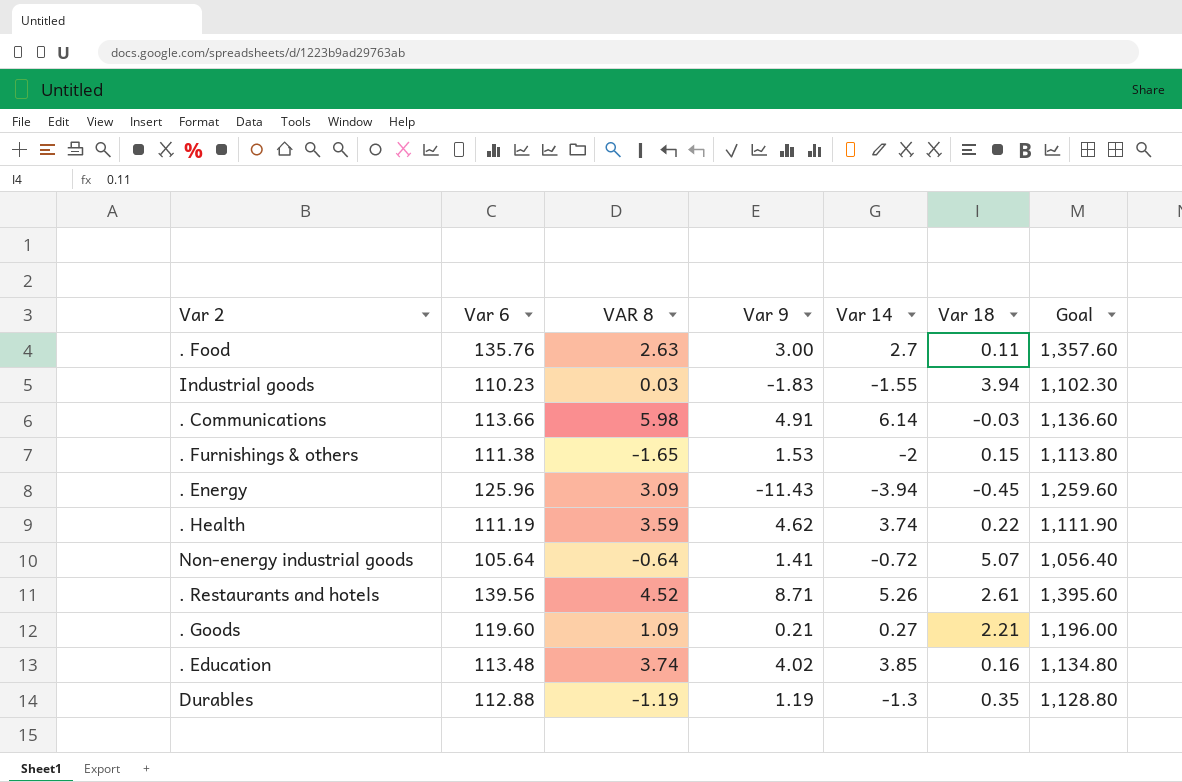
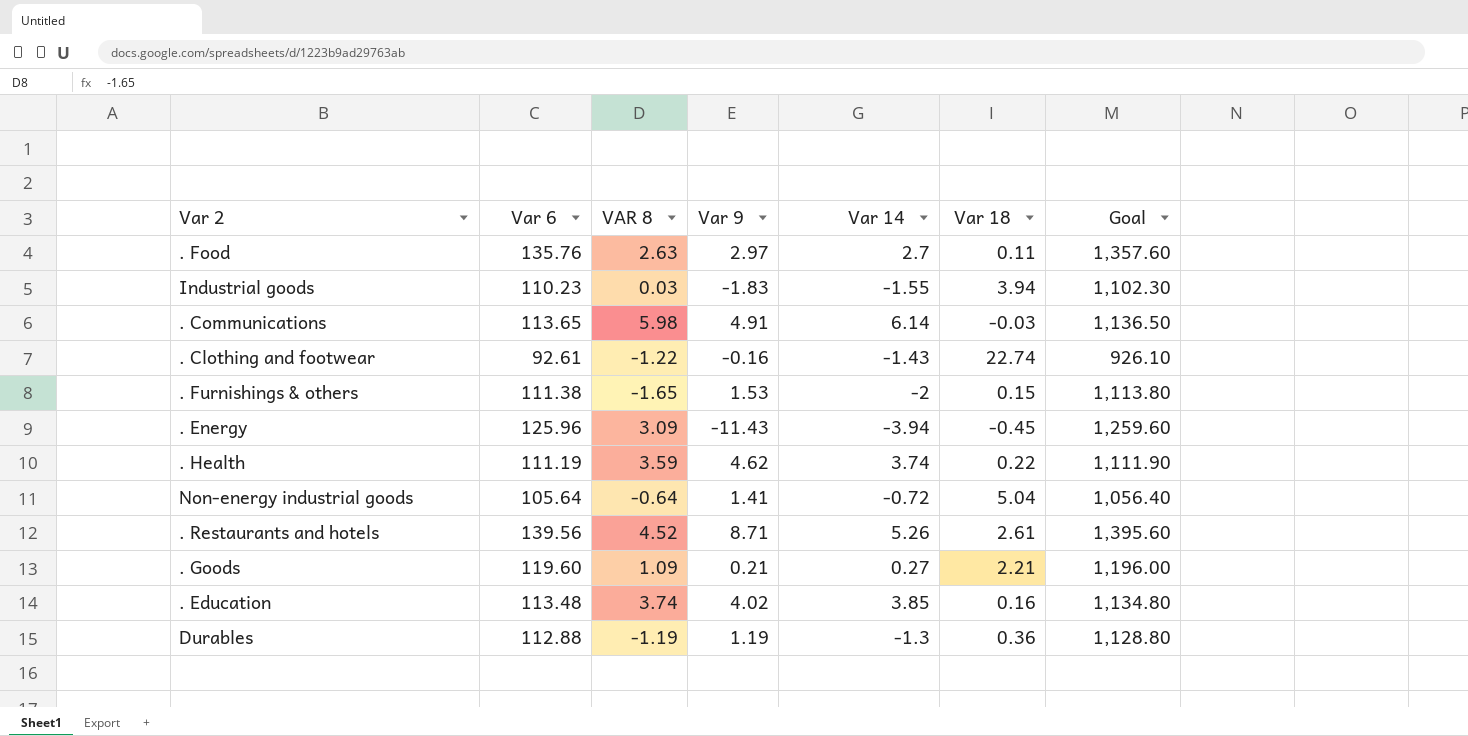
. Food | Var 9: 3.00 -> 2.97
. Communications | Var 6: 113.66 -> 113.65
. Communications | Goal: 1,136.60 -> 1,136.50
row . Clothing and footwear: none -> 92.61 | -1.22 | -0.16 | -1.43 | 22.74 | 926.10
Non-energy industrial goods | Var 18: 5.07 -> 5.04
Durables | Var 18: 0.35 -> 0.36

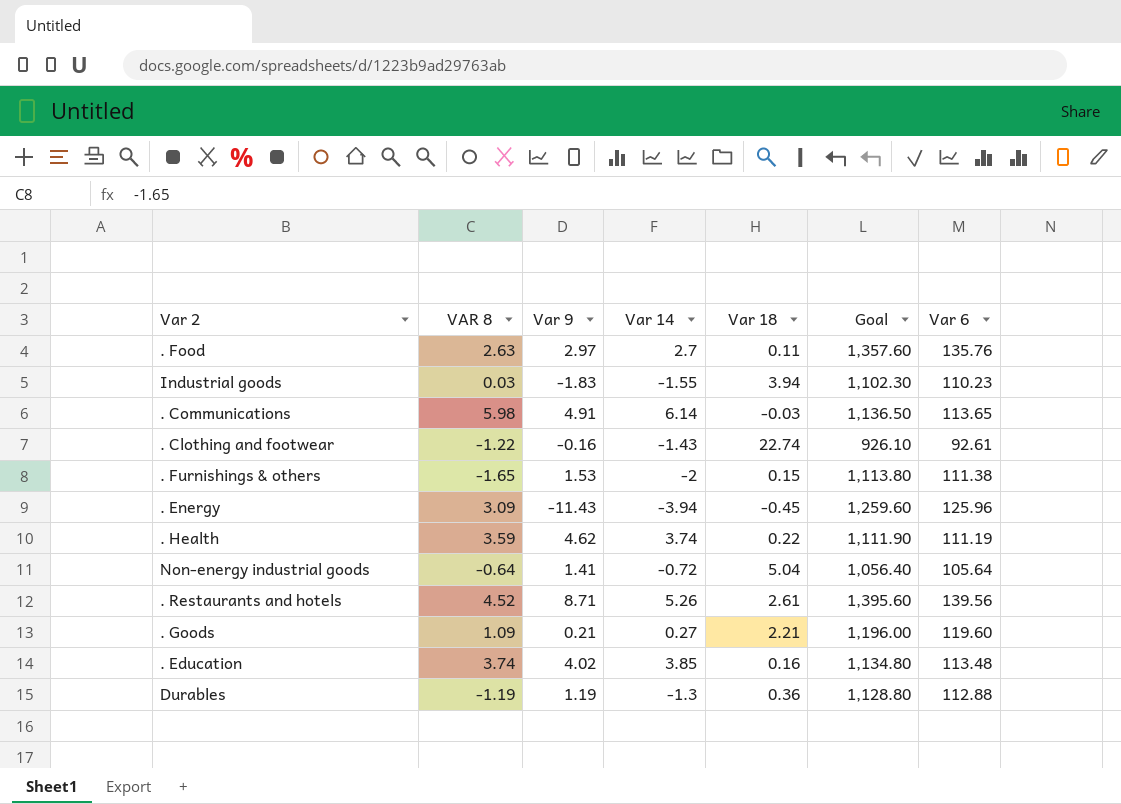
column Var 6 | position: 2 -> 7

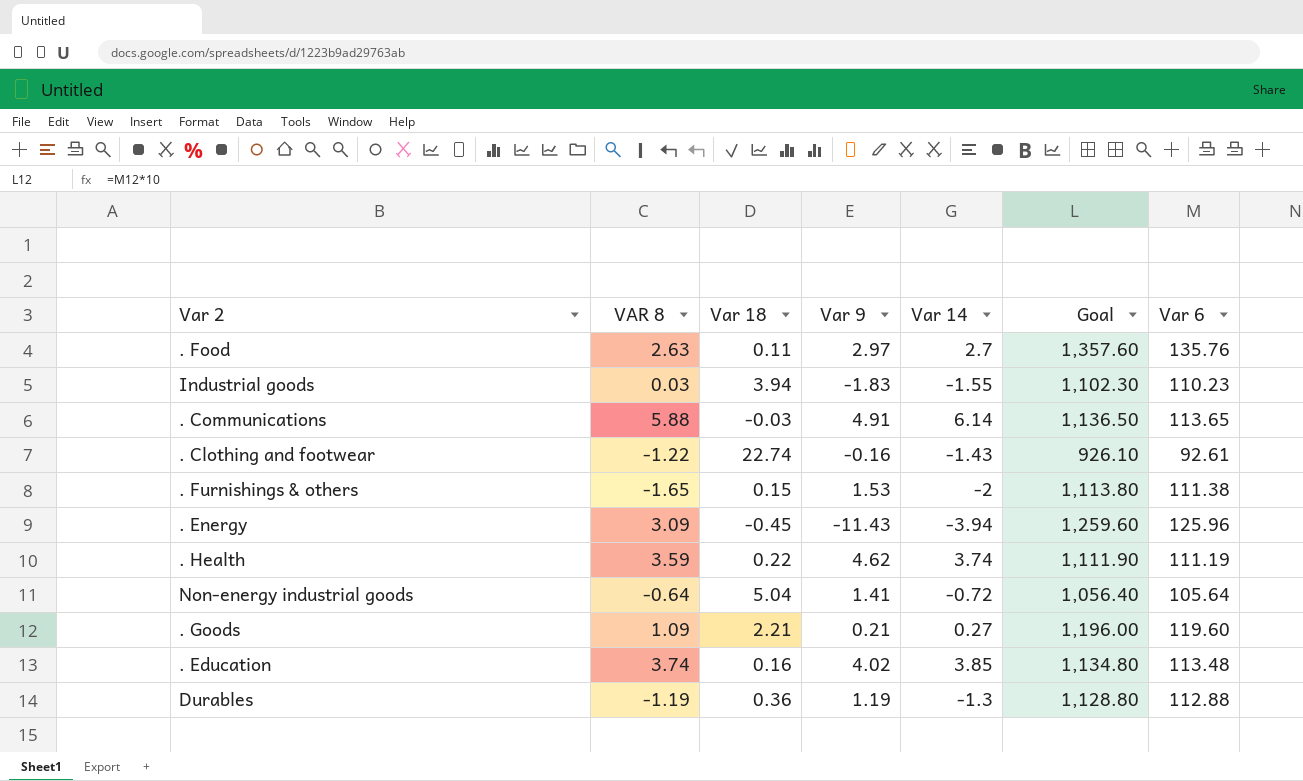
column Var 18 | position: 5 -> 3
row . Restaurants and hotels: 4.52 | 8.71 | 5.26 | 2.61 | 1,395.60 | 139.56 -> none
. Communications | VAR 8: 5.98 -> 5.88

